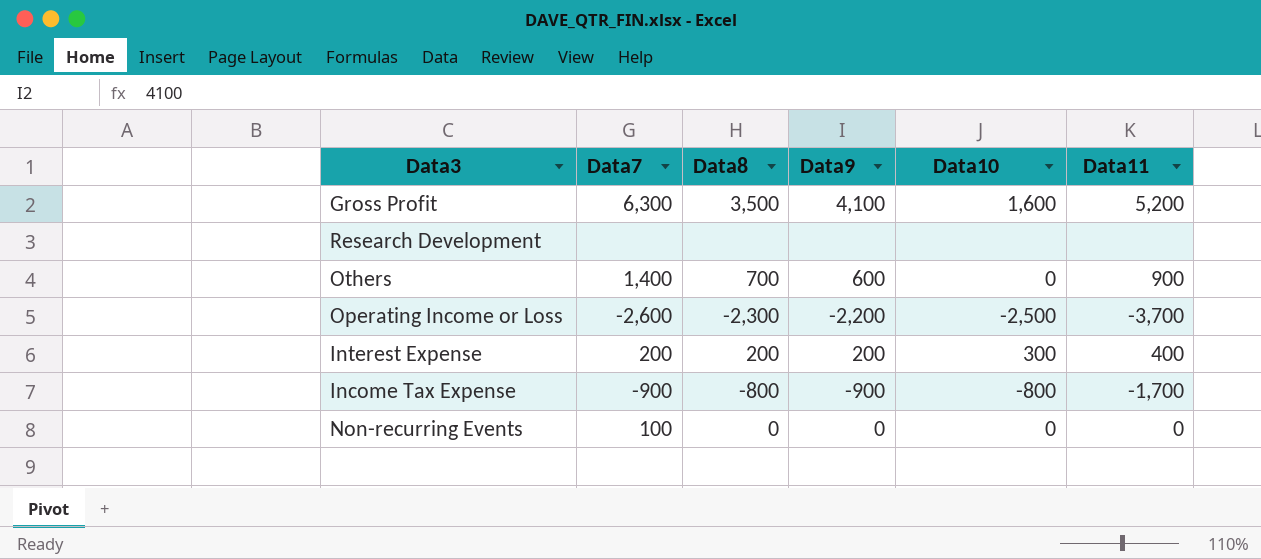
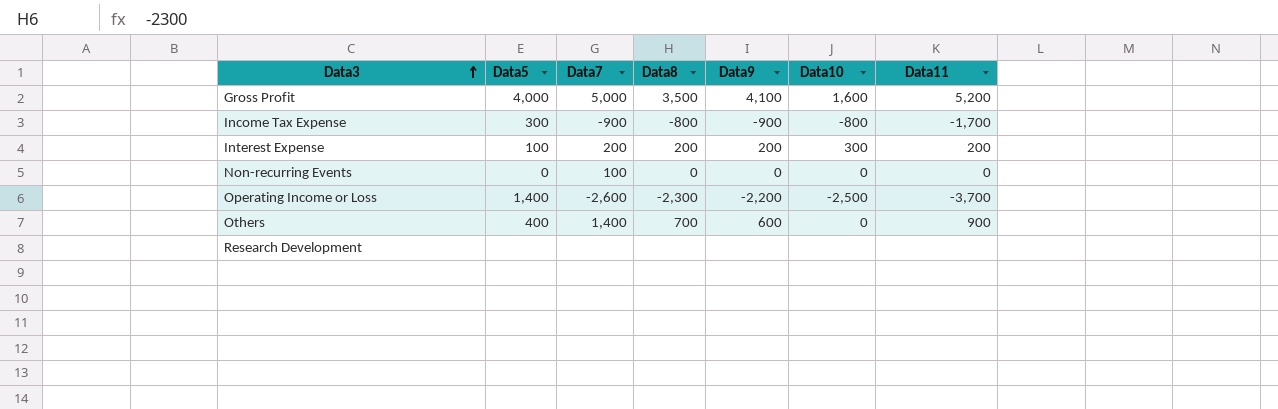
row order: none -> Data3 ascending
column Data5 | position: none -> 2
Gross Profit | Data7: 6,300 -> 5,000
Interest Expense | Data11: 400 -> 200

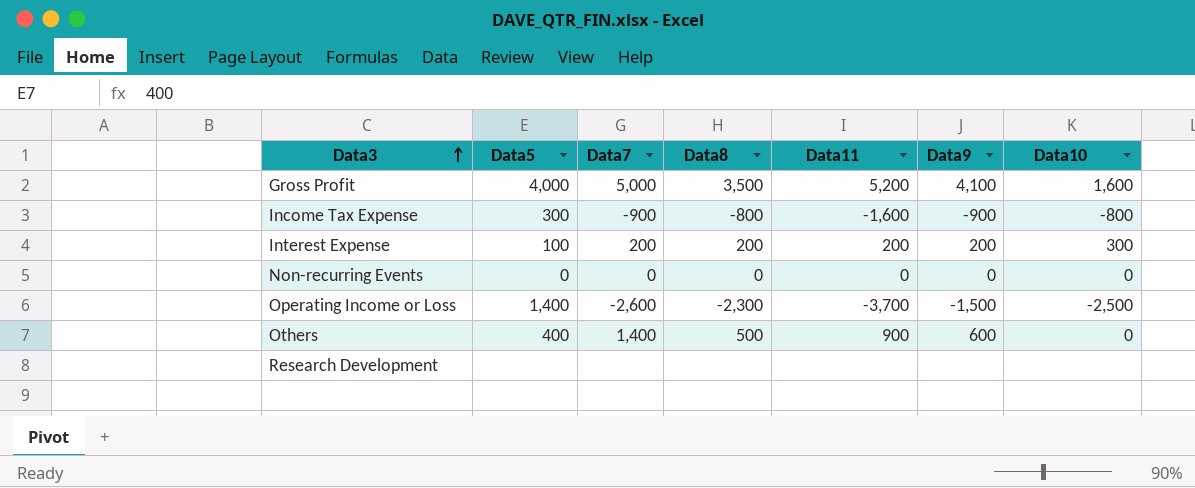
column Data11 | position: 7 -> 5
Income Tax Expense | Data11: -1,700 -> -1,600
Non-recurring Events | Data7: 100 -> 0
Operating Income or Loss | Data9: -2,200 -> -1,500
Others | Data8: 700 -> 500

